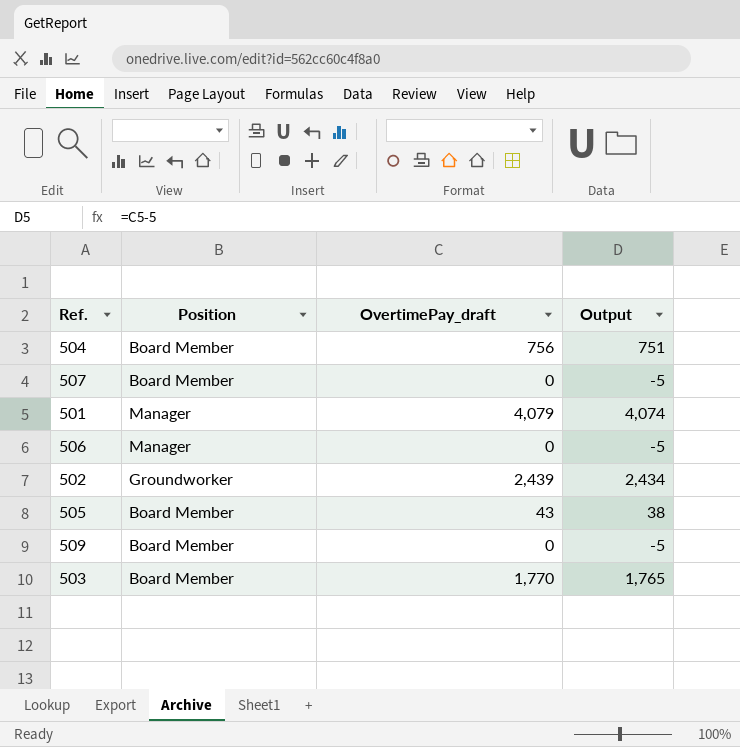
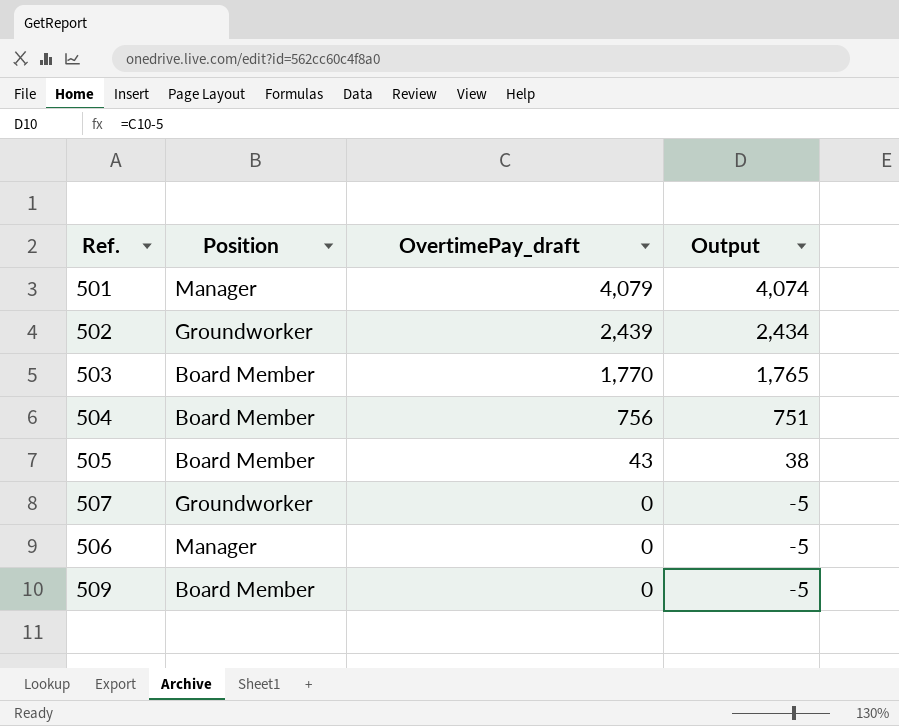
row order: none -> OvertimePay_draft descending
507 | Position: Board Member -> Groundworker

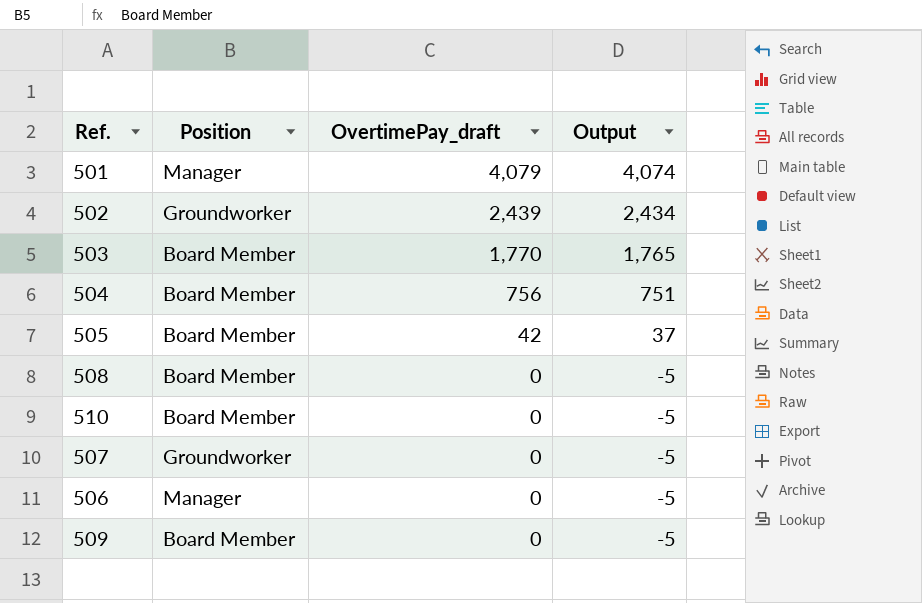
505 | OvertimePay_draft: 43 -> 42
505 | Output: 38 -> 37
row 508: none -> Board Member | 0 | -5
row 510: none -> Board Member | 0 | -5

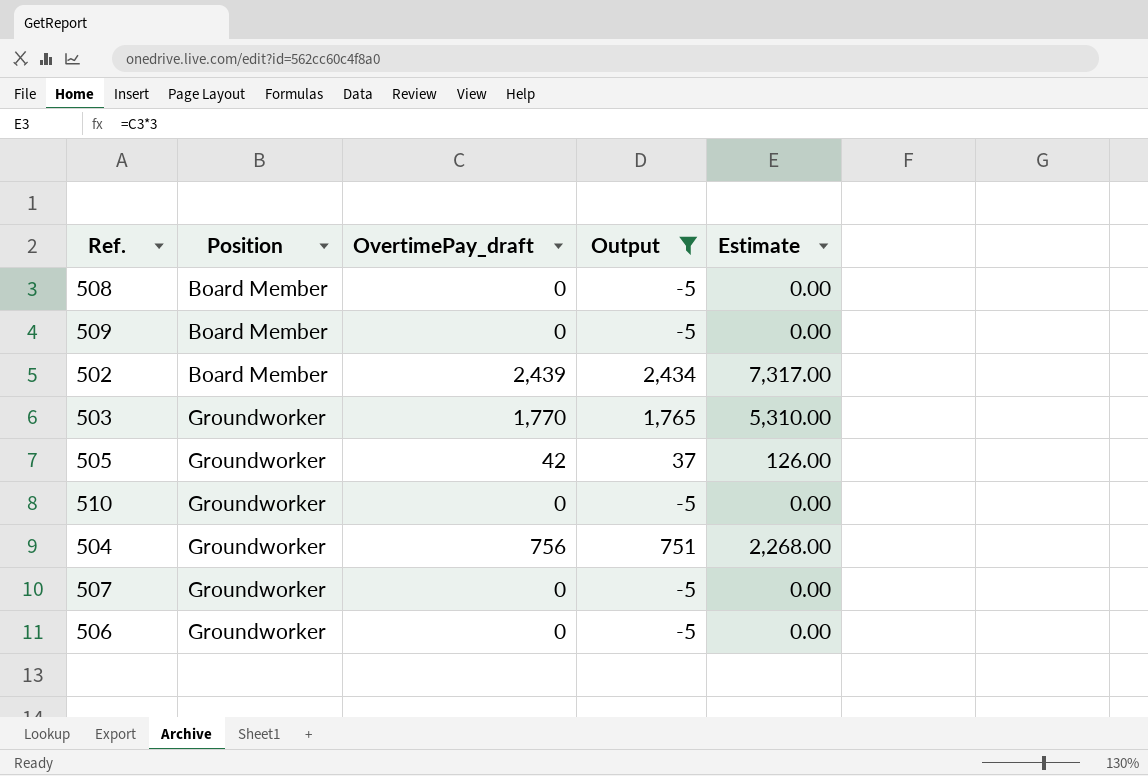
filter: none -> Output != 4,074
row order: OvertimePay_draft descending -> Position ascending
column Estimate | formula: none -> [OvertimePay_draft] * 3
502 | Position: Groundworker -> Board Member
503 | Position: Board Member -> Groundworker
505 | Position: Board Member -> Groundworker
510 | Position: Board Member -> Groundworker
504 | Position: Board Member -> Groundworker
506 | Position: Manager -> Groundworker

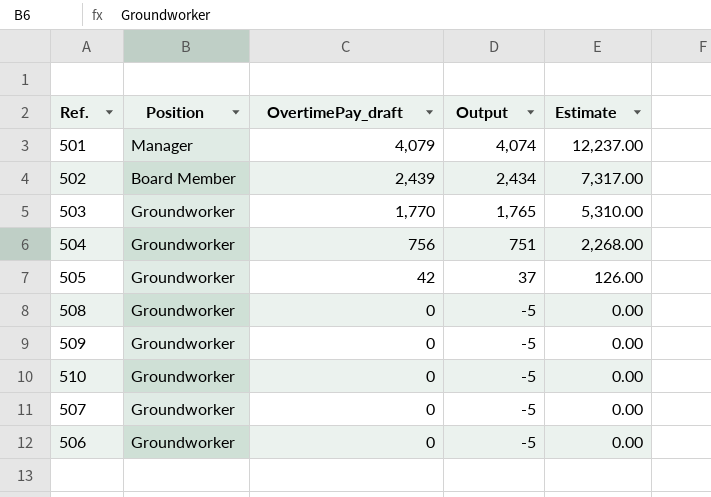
filter: Output != 4,074 -> none
row order: Position ascending -> OvertimePay_draft descending
508 | Position: Board Member -> Groundworker
509 | Position: Board Member -> Groundworker

